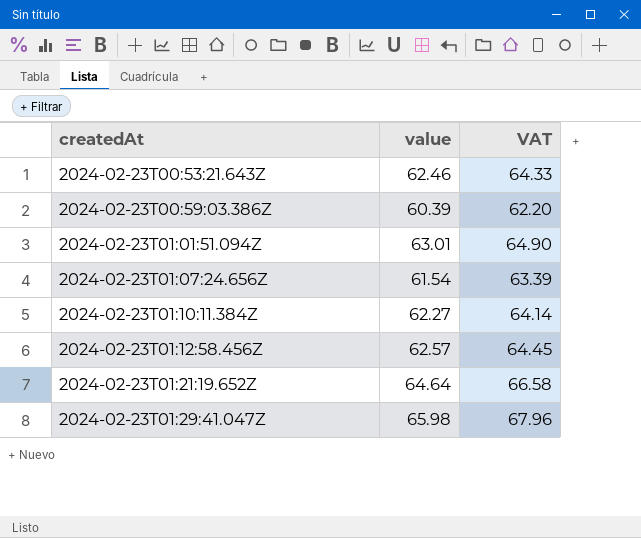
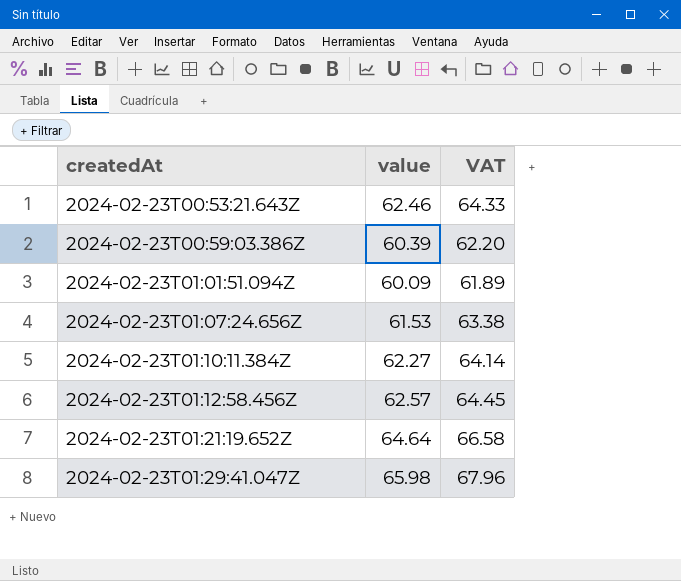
2024-02-23T01:01:51.094Z | value: 63.01 -> 60.09
2024-02-23T01:01:51.094Z | VAT: 64.90 -> 61.89
2024-02-23T01:07:24.656Z | value: 61.54 -> 61.53
2024-02-23T01:07:24.656Z | VAT: 63.39 -> 63.38

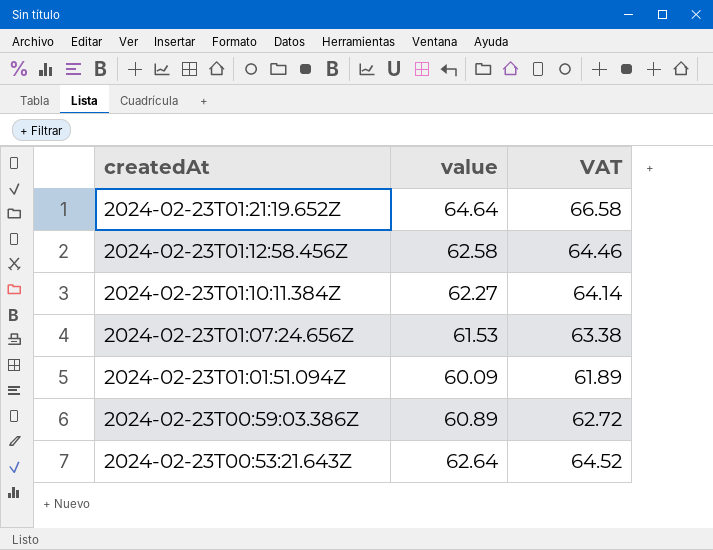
row order: createdAt ascending -> createdAt descending
row 2024-02-23T01:29:41.047Z: 65.98 | 67.96 -> none
2024-02-23T01:12:58.456Z | value: 62.57 -> 62.58
2024-02-23T01:12:58.456Z | VAT: 64.45 -> 64.46
2024-02-23T00:59:03.386Z | value: 60.39 -> 60.89
2024-02-23T00:59:03.386Z | VAT: 62.20 -> 62.72
2024-02-23T00:53:21.643Z | value: 62.46 -> 62.64
2024-02-23T00:53:21.643Z | VAT: 64.33 -> 64.52

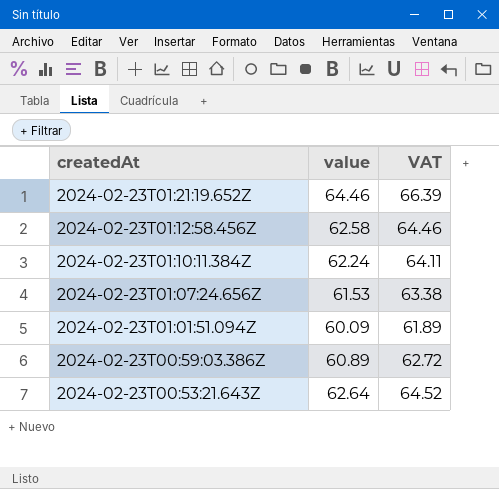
2024-02-23T01:21:19.652Z | value: 64.64 -> 64.46
2024-02-23T01:21:19.652Z | VAT: 66.58 -> 66.39
2024-02-23T01:10:11.384Z | value: 62.27 -> 62.24
2024-02-23T01:10:11.384Z | VAT: 64.14 -> 64.11

